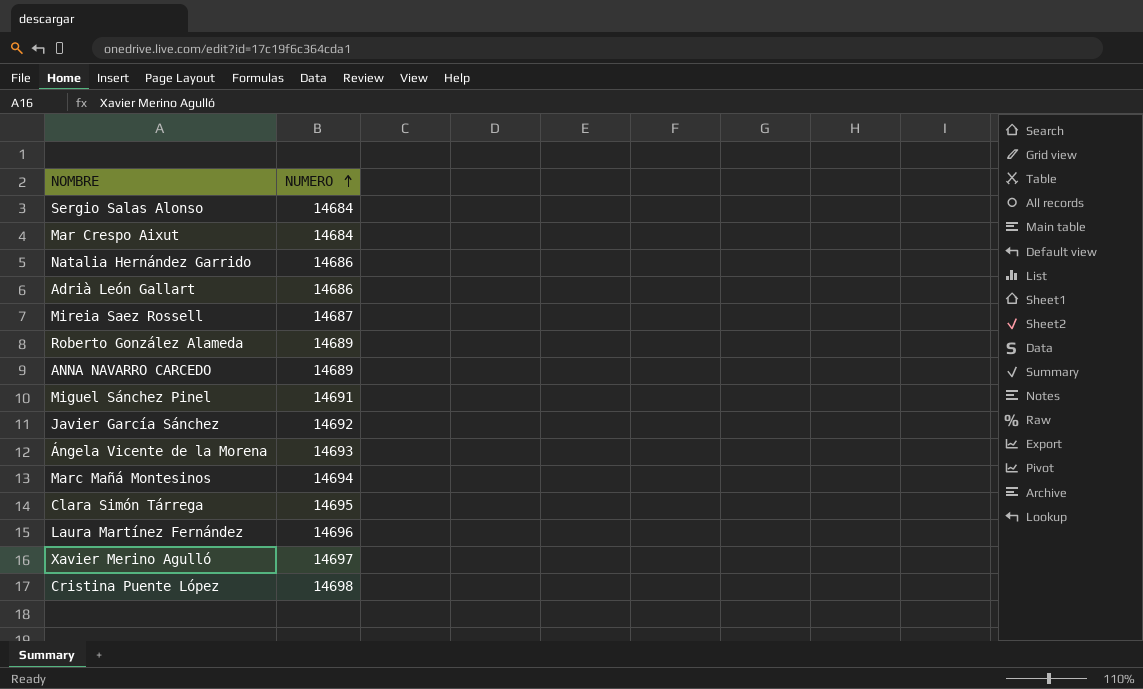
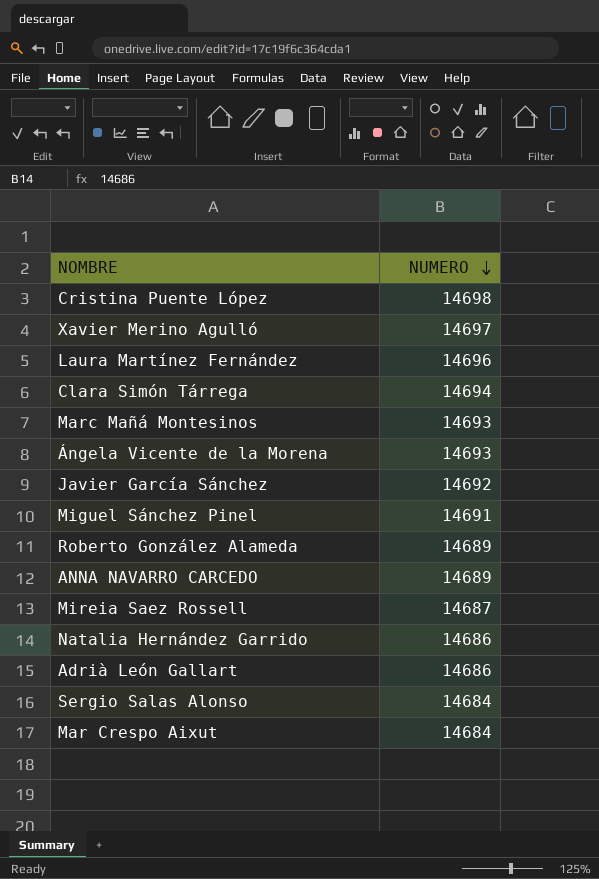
row order: NUMERO ascending -> NUMERO descending
Clara Simón Tárrega | NUMERO: 14695 -> 14694
Marc Mañá Montesinos | NUMERO: 14694 -> 14693

